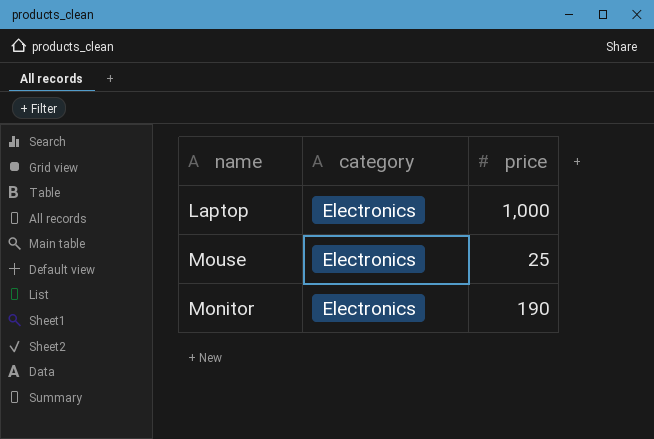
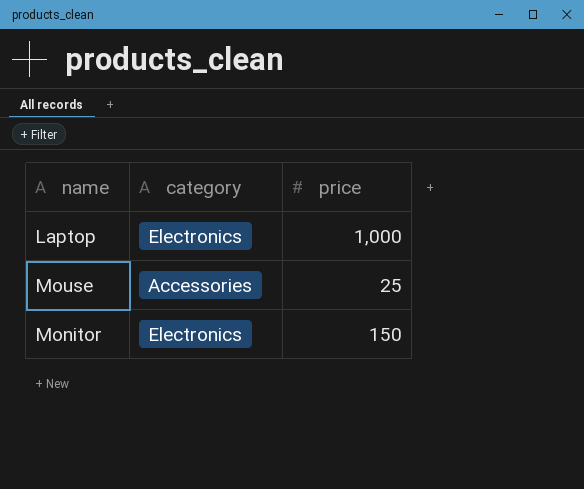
Mouse | category: Electronics -> Accessories
Monitor | price: 190 -> 150

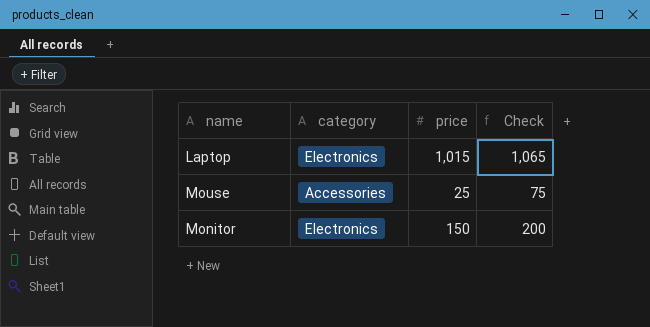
column Check | formula: none -> [price] + 50
Laptop | price: 1,000 -> 1,015

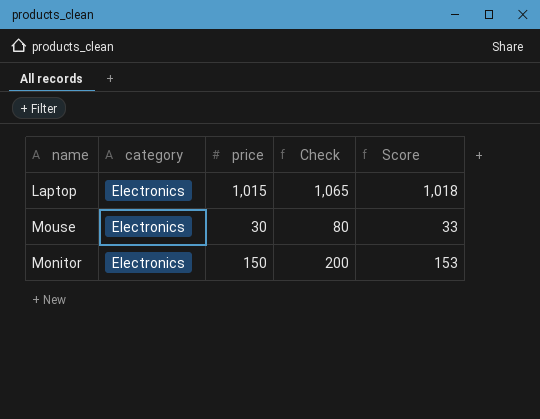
column Score | formula: none -> [price] + 3
Mouse | category: Accessories -> Electronics
Mouse | price: 25 -> 30
Mouse | Check: 75 -> 80

